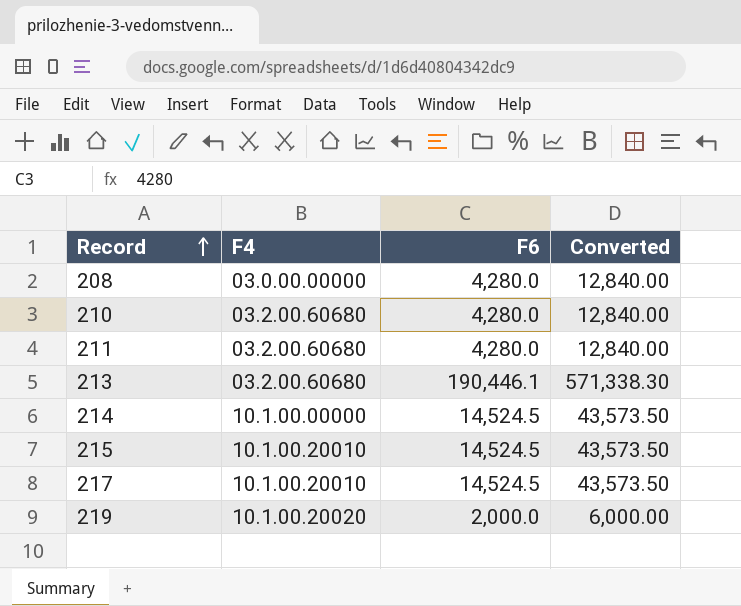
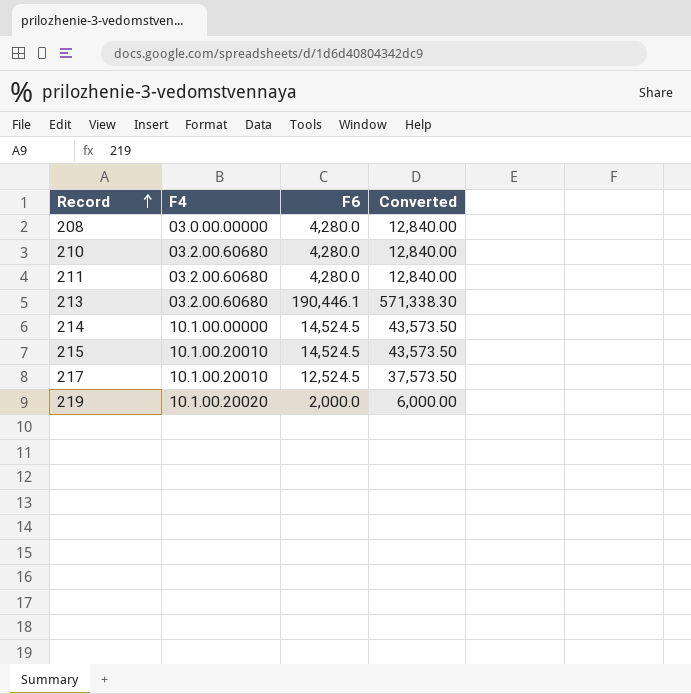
217 | F6: 14,524.5 -> 12,524.5
217 | Converted: 43,573.50 -> 37,573.50

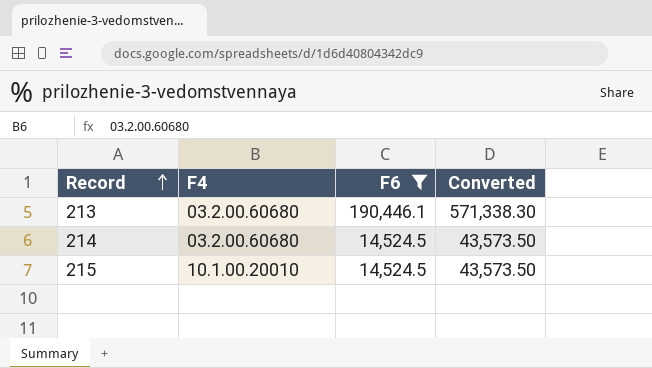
filter: none -> F6 >= 14,524.5
214 | F4: 10.1.00.00000 -> 03.2.00.60680

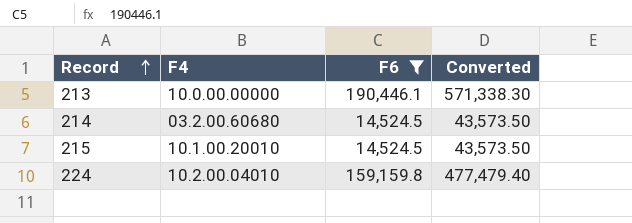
213 | F4: 03.2.00.60680 -> 10.0.00.00000
row 224: none -> 10.2.00.04010 | 159,159.8 | 477,479.40

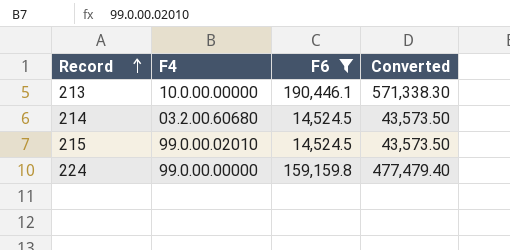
215 | F4: 10.1.00.20010 -> 99.0.00.02010
224 | F4: 10.2.00.04010 -> 99.0.00.00000

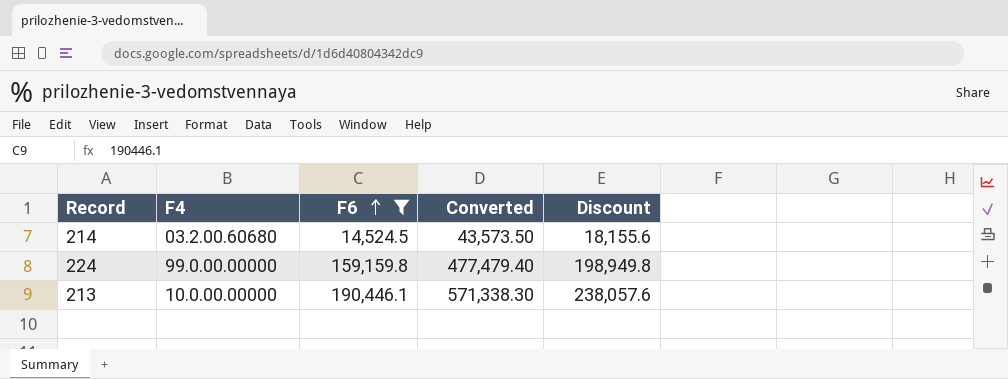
row order: Record ascending -> F6 ascending
column Discount | formula: none -> [F6] * 1.25
row 215: 99.0.00.02010 | 14,524.5 | 43,573.50 -> none

